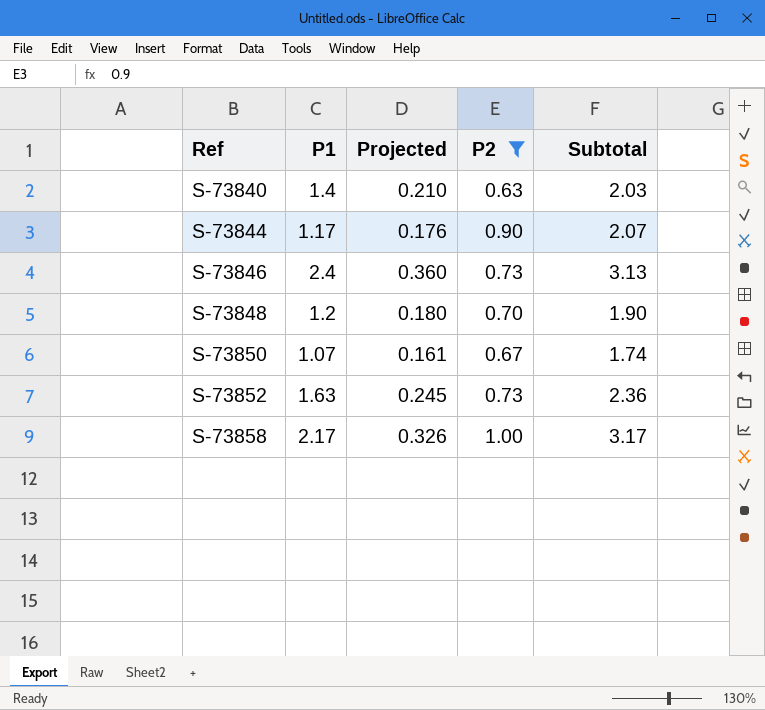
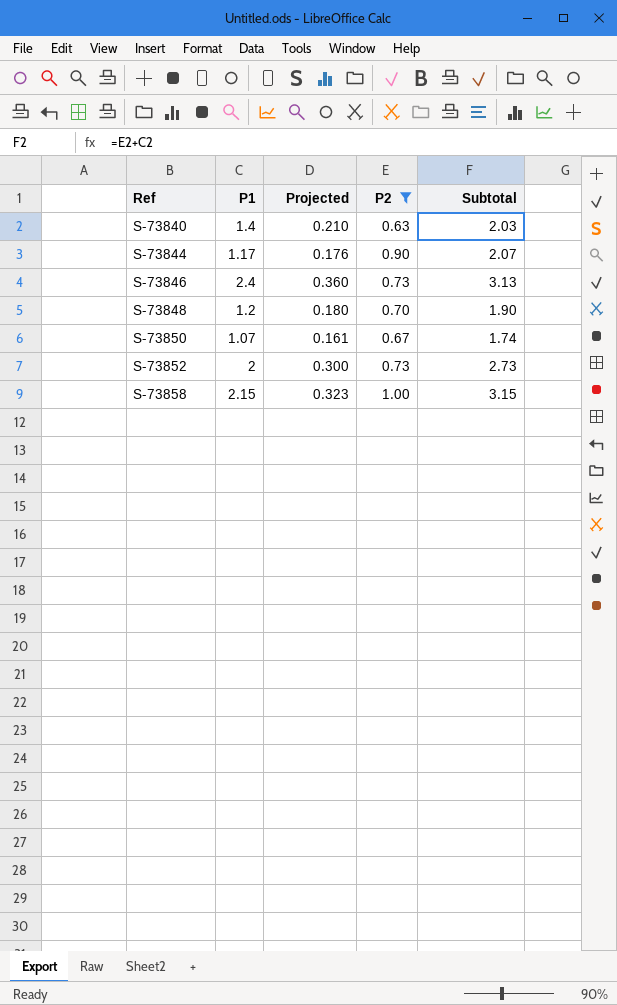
S-73852 | P1: 1.63 -> 2
S-73852 | Projected: 0.245 -> 0.300
S-73852 | Subtotal: 2.36 -> 2.73
S-73858 | P1: 2.17 -> 2.15
S-73858 | Projected: 0.326 -> 0.323
S-73858 | Subtotal: 3.17 -> 3.15

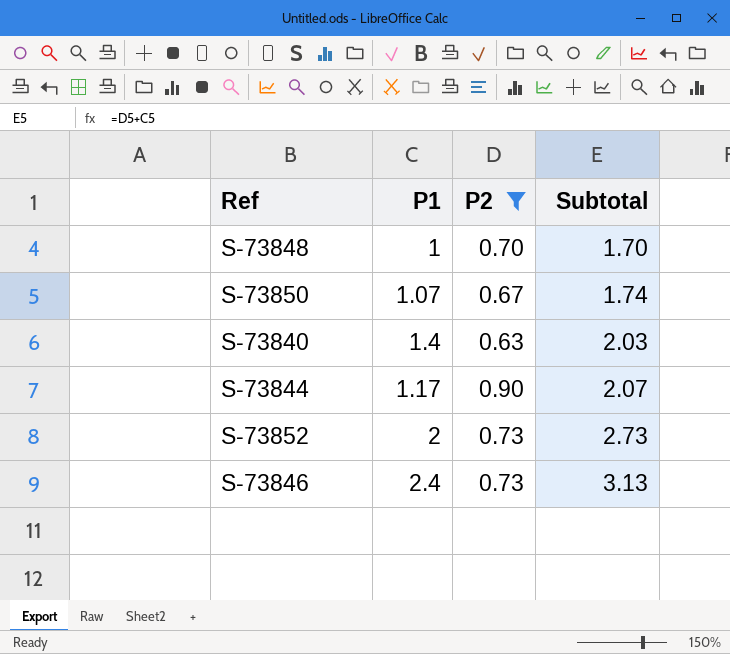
row order: Ref ascending -> Subtotal ascending
column Projected | formula: [P1] * 0.15 -> none
row S-73858: 2.15 | 0.323 | 1.00 | 3.15 -> none
S-73848 | P1: 1.2 -> 1
S-73848 | Subtotal: 1.90 -> 1.70

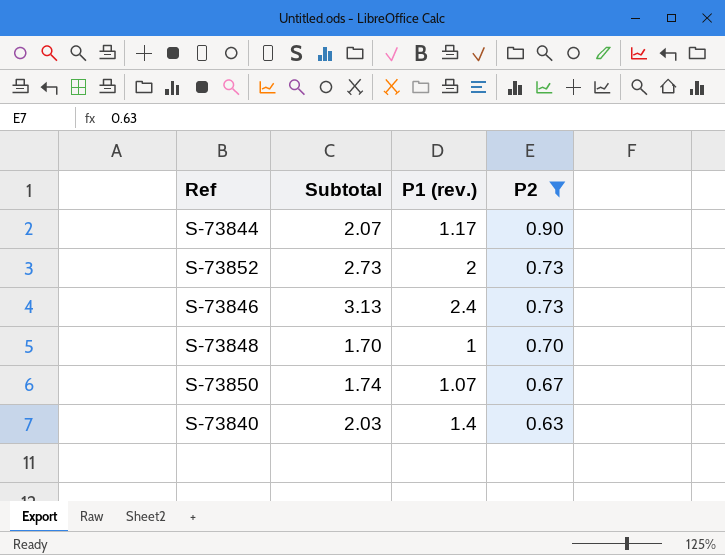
row order: Subtotal ascending -> P2 descending
column Subtotal | position: 4 -> 2
column name: P1 -> P1 (rev.)

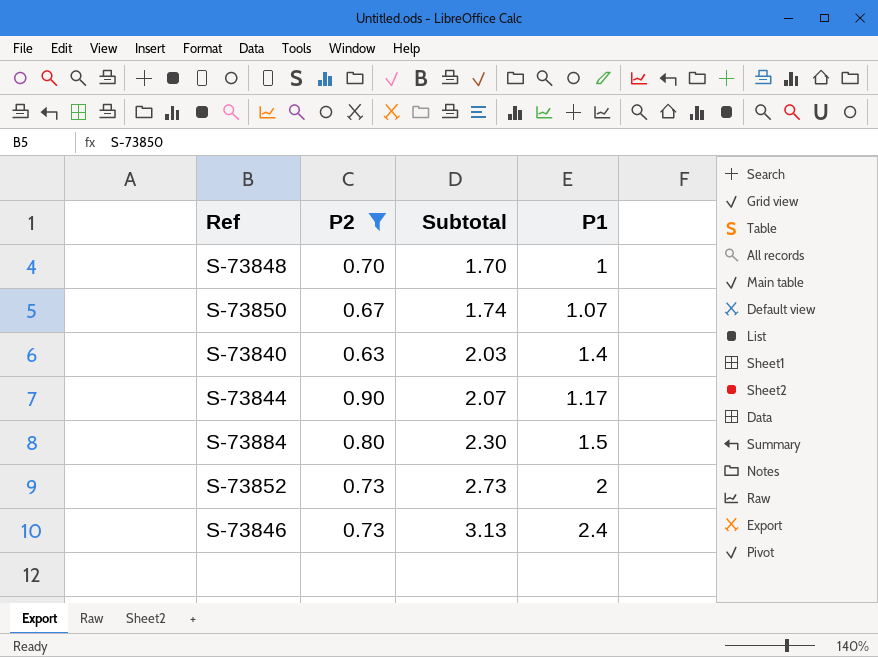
row order: P2 descending -> Subtotal ascending
column P2 | position: 4 -> 2
column name: P1 (rev.) -> P1
row S-73884: none -> 0.80 | 2.30 | 1.5

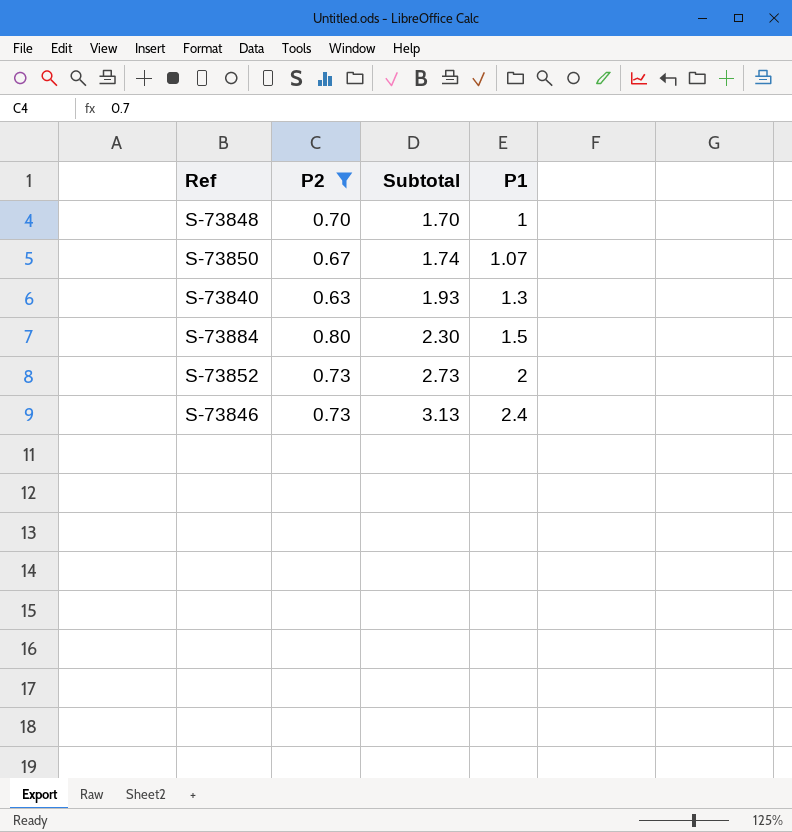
row S-73844: 0.90 | 2.07 | 1.17 -> none
S-73840 | Subtotal: 2.03 -> 1.93
S-73840 | P1: 1.4 -> 1.3

